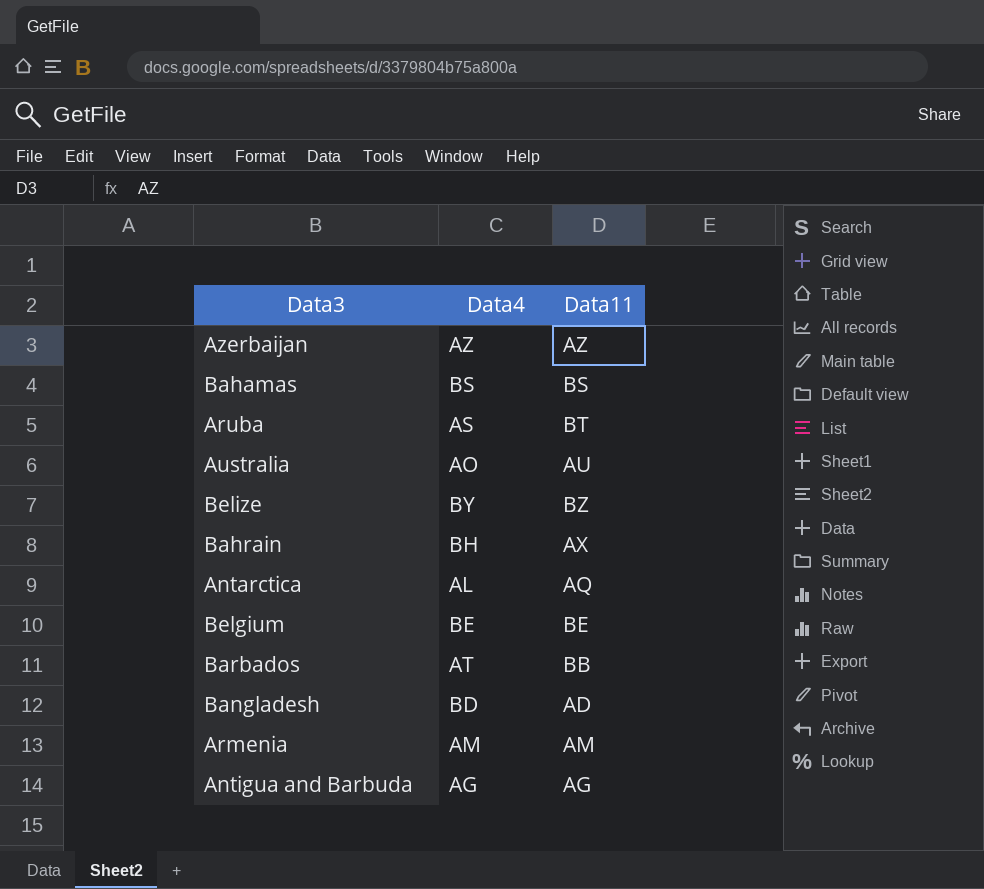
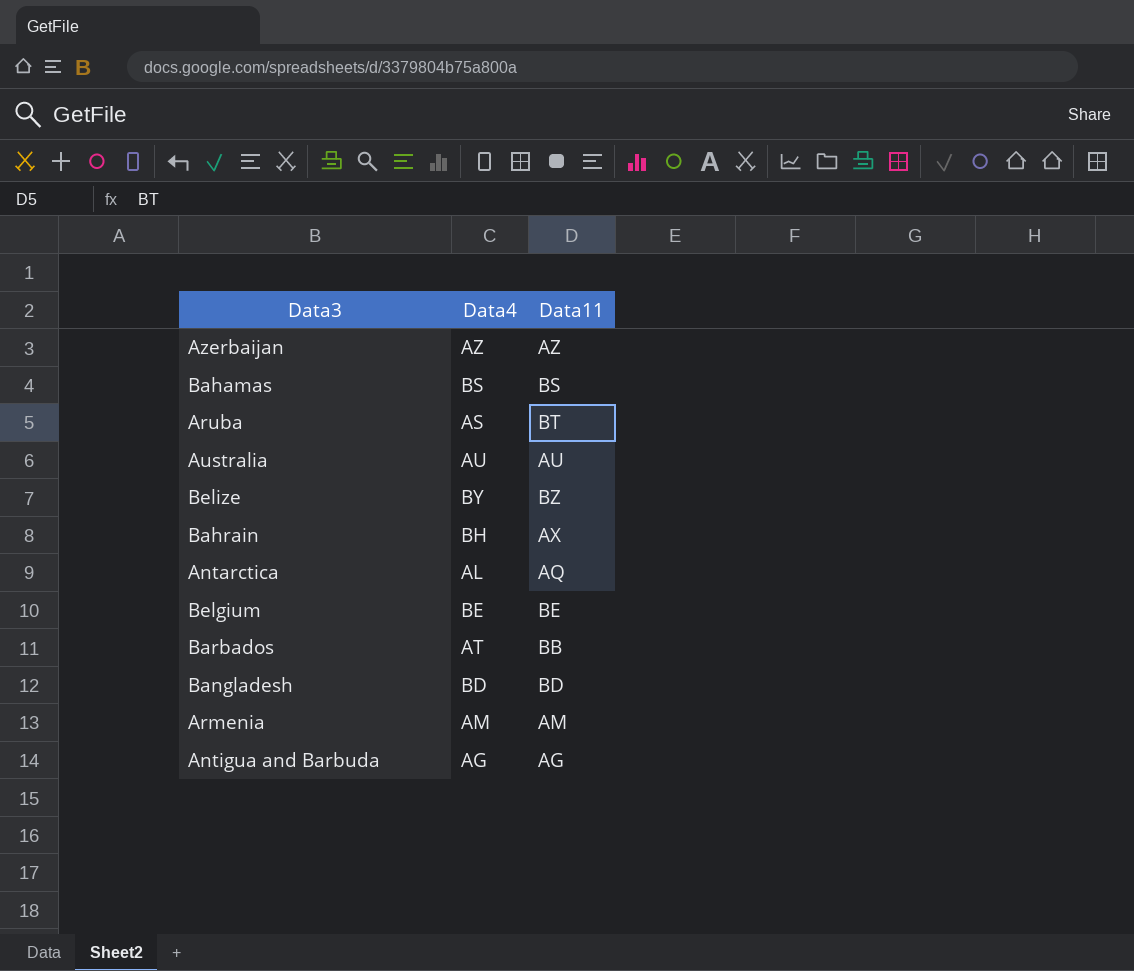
Australia | Data4: AO -> AU
Bangladesh | Data11: AD -> BD

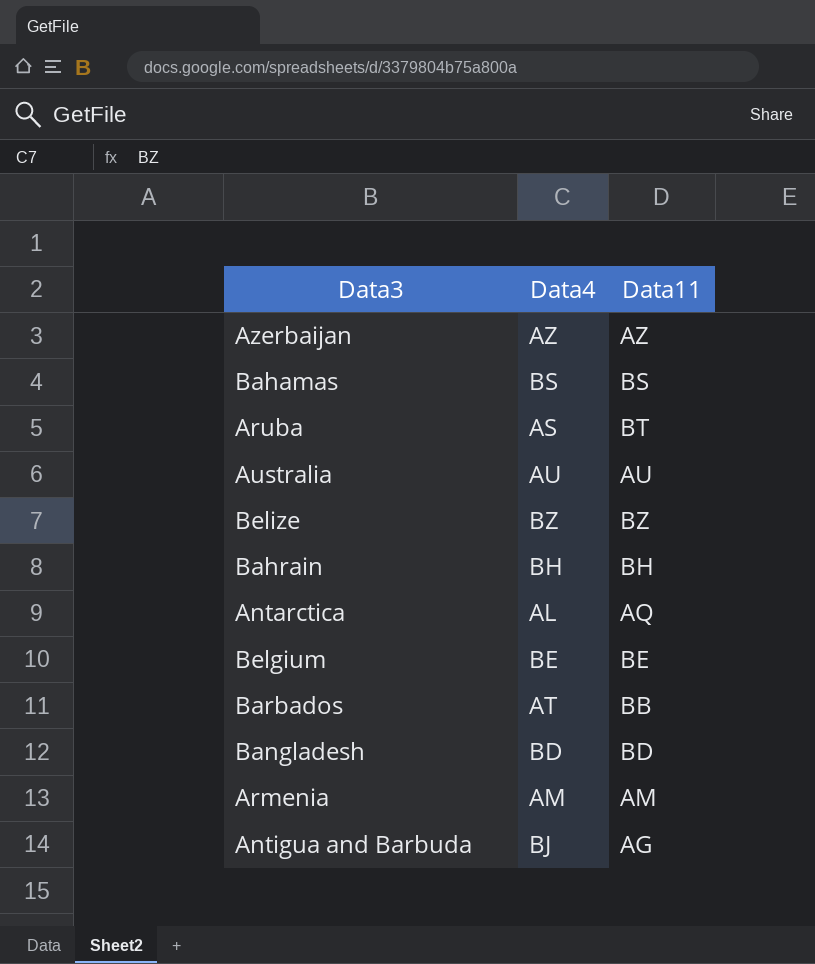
Belize | Data4: BY -> BZ
Bahrain | Data11: AX -> BH
Antigua and Barbuda | Data4: AG -> BJ

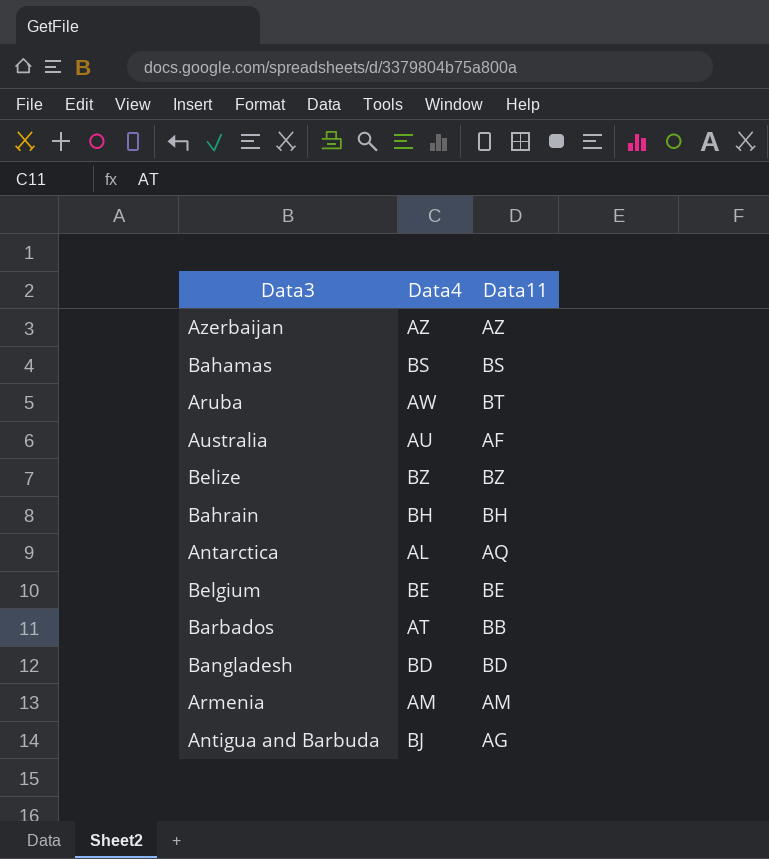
Aruba | Data4: AS -> AW
Australia | Data11: AU -> AF

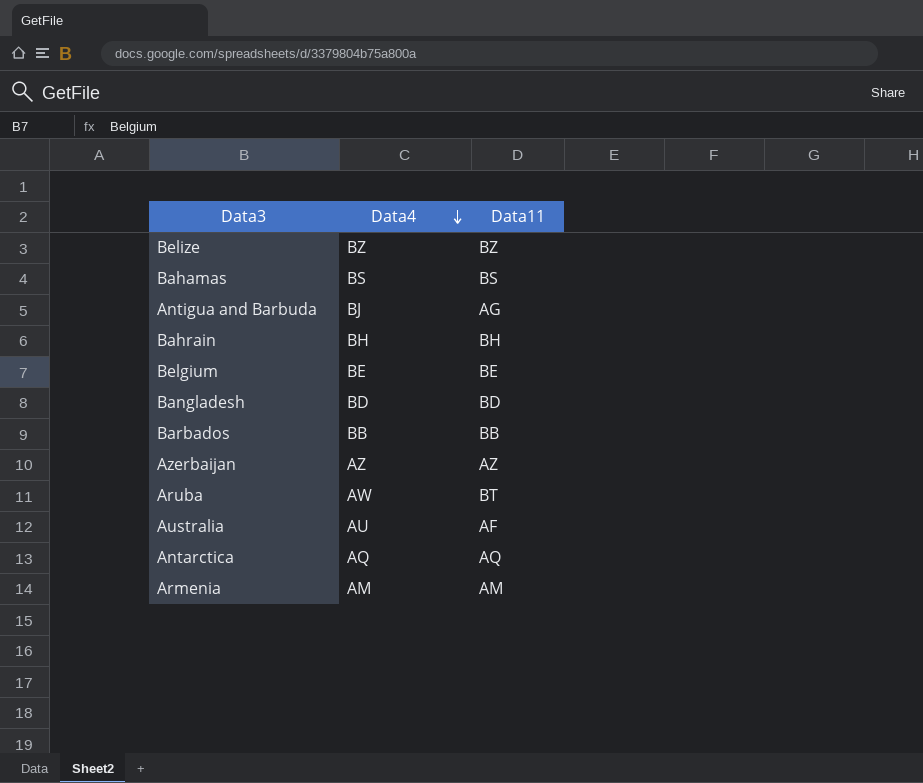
row order: none -> Data4 descending
Barbados | Data4: AT -> BB
Antarctica | Data4: AL -> AQ

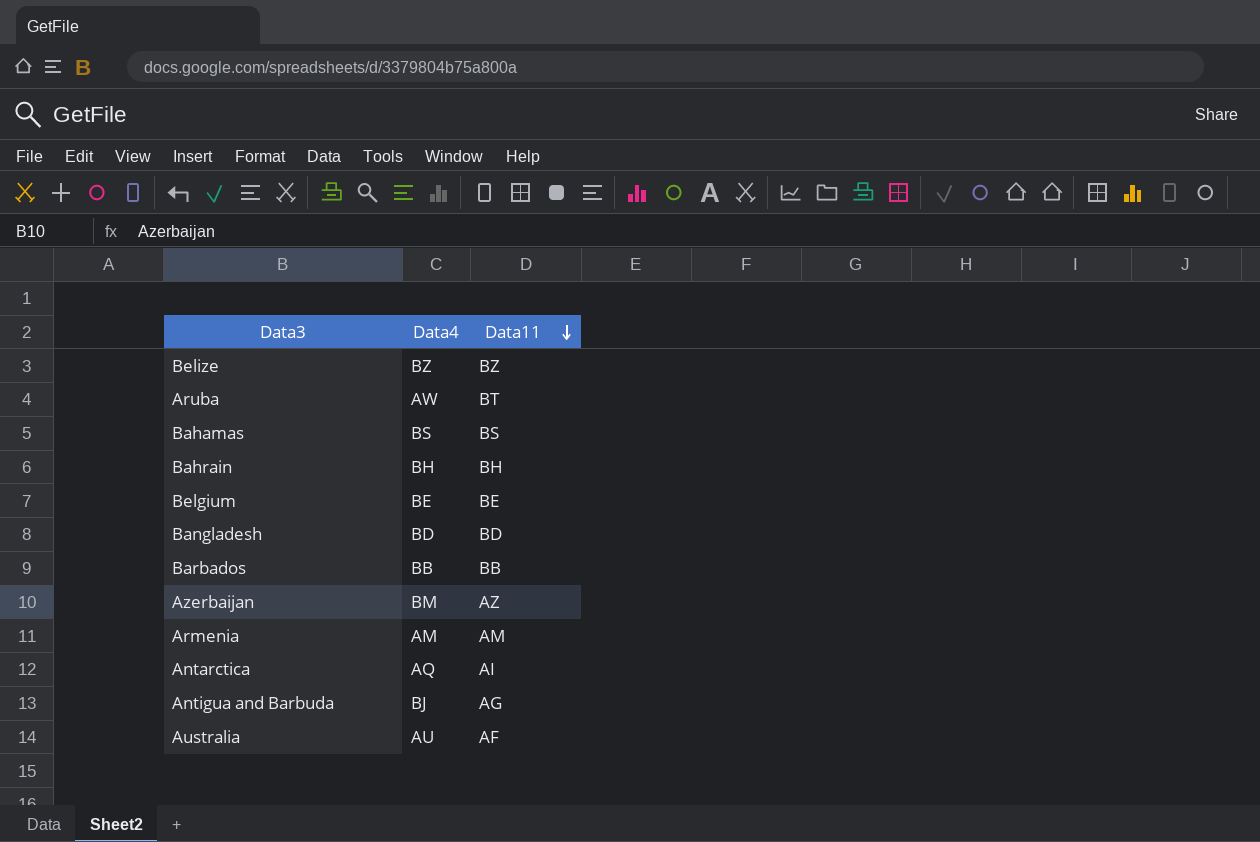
row order: Data4 descending -> Data11 descending
Azerbaijan | Data4: AZ -> BM
Antarctica | Data11: AQ -> AI

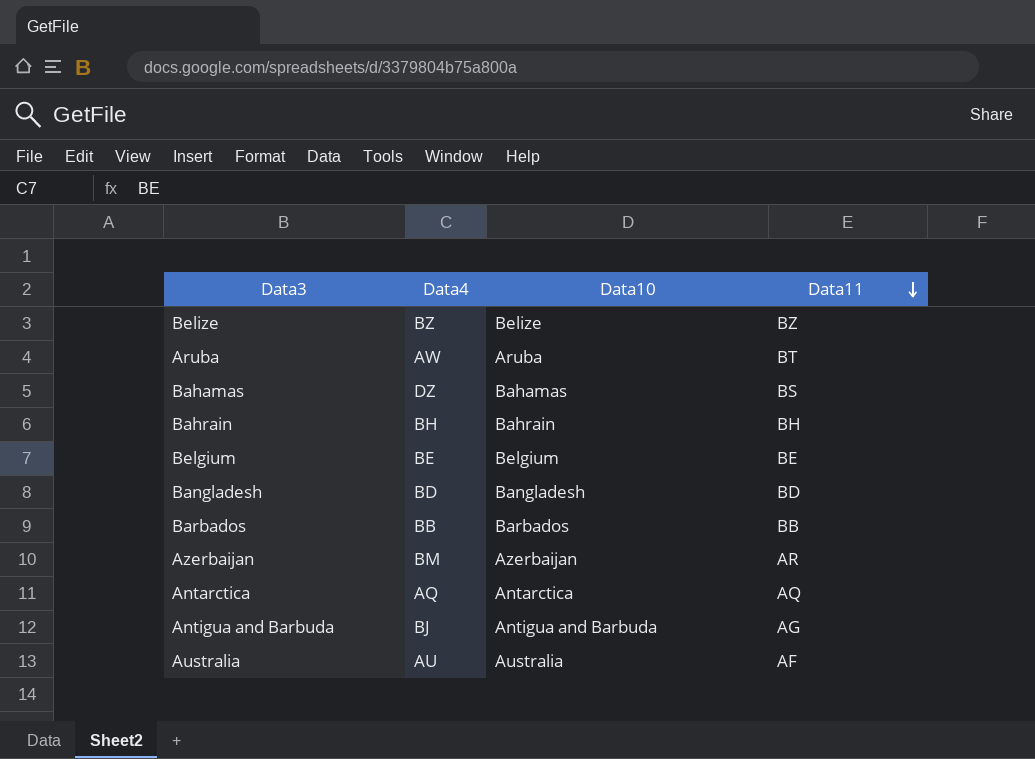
column Data10 | position: none -> 3
row Armenia: AM | AM -> none
Bahamas | Data4: BS -> DZ
Azerbaijan | Data11: AZ -> AR
Antarctica | Data11: AI -> AQ

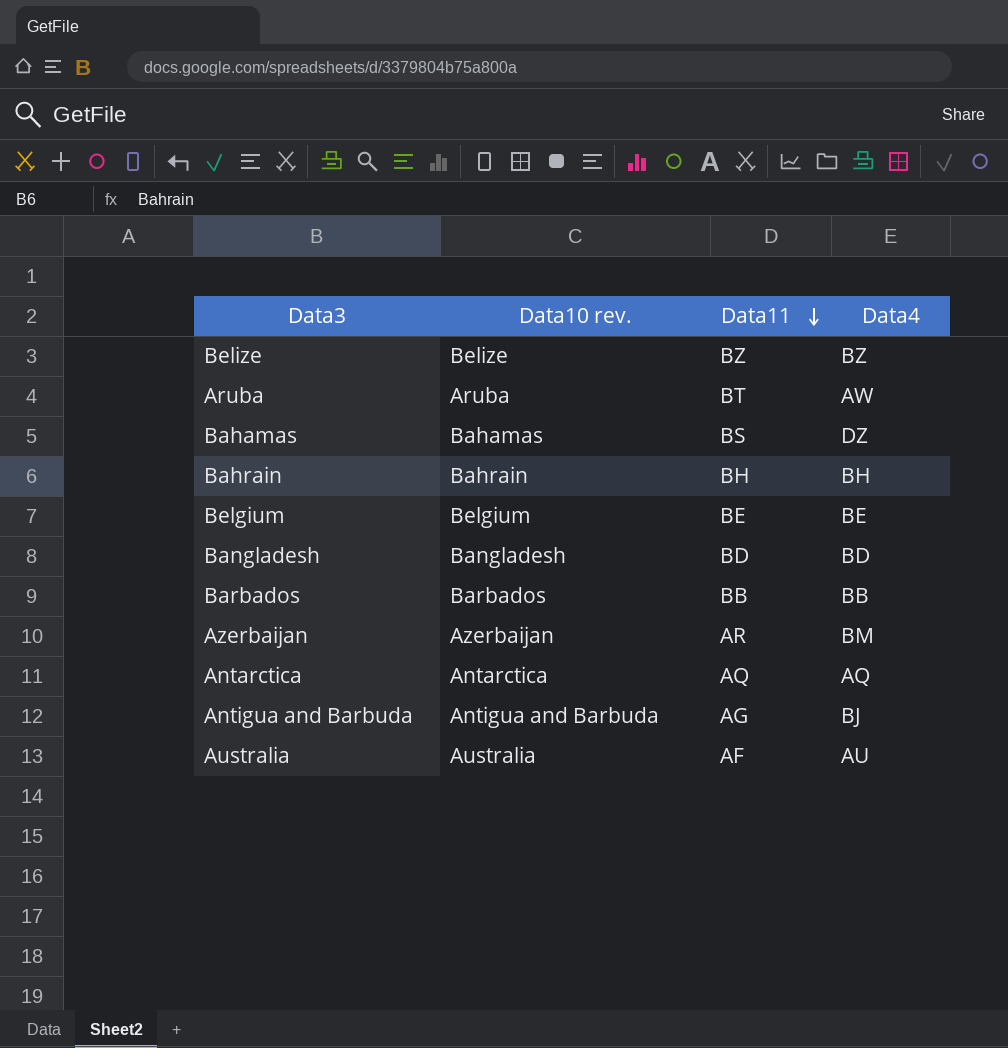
column name: Data10 -> Data10 rev.
column Data4 | position: 2 -> 4

